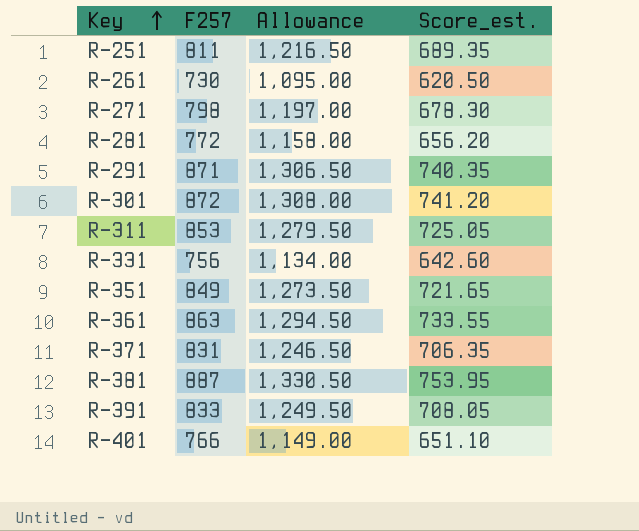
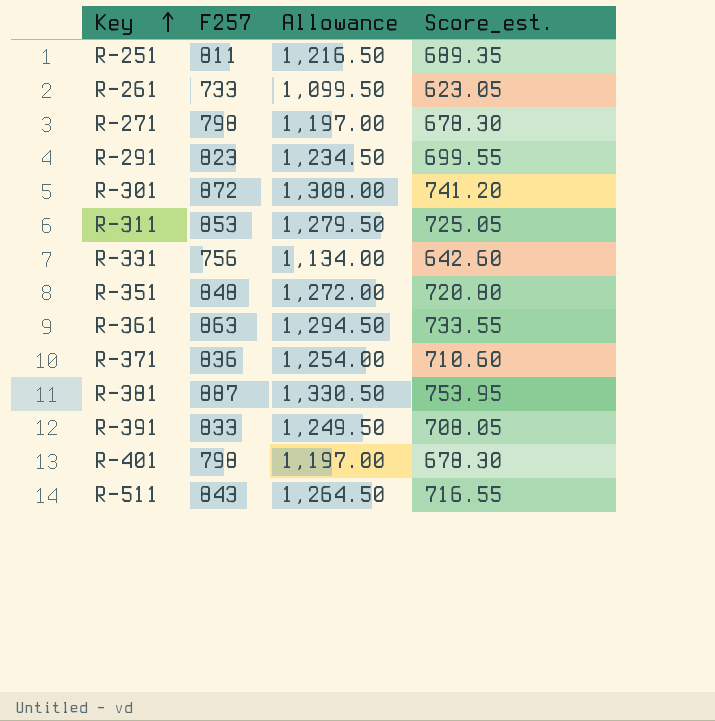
row R-281: 772 | 1,158.00 | 656.20 -> none
R-261 | F257: 730 -> 733
R-261 | Allowance: 1,095.00 -> 1,099.50
R-261 | Score_est.: 620.50 -> 623.05
R-291 | F257: 871 -> 823
R-291 | Allowance: 1,306.50 -> 1,234.50
R-291 | Score_est.: 740.35 -> 699.55
R-351 | F257: 849 -> 848
R-351 | Allowance: 1,273.50 -> 1,272.00
R-351 | Score_est.: 721.65 -> 720.80
R-371 | F257: 831 -> 836
R-371 | Allowance: 1,246.50 -> 1,254.00
R-371 | Score_est.: 706.35 -> 710.60
R-401 | F257: 766 -> 798
R-401 | Allowance: 1,149.00 -> 1,197.00
R-401 | Score_est.: 651.10 -> 678.30
row R-511: none -> 843 | 1,264.50 | 716.55

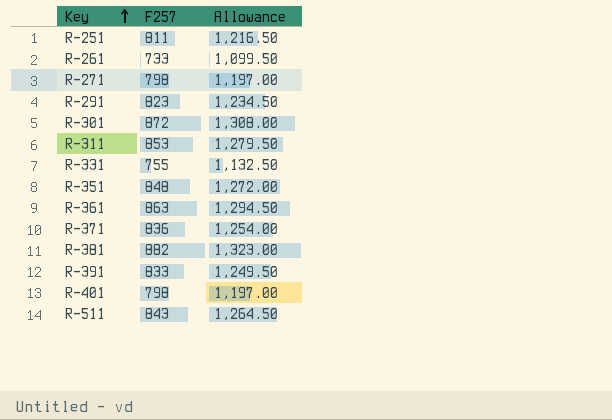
column Score_est. | formula: [F257] * 0.85 -> none
R-331 | F257: 756 -> 755
R-331 | Allowance: 1,134.00 -> 1,132.50
R-381 | F257: 887 -> 882
R-381 | Allowance: 1,330.50 -> 1,323.00

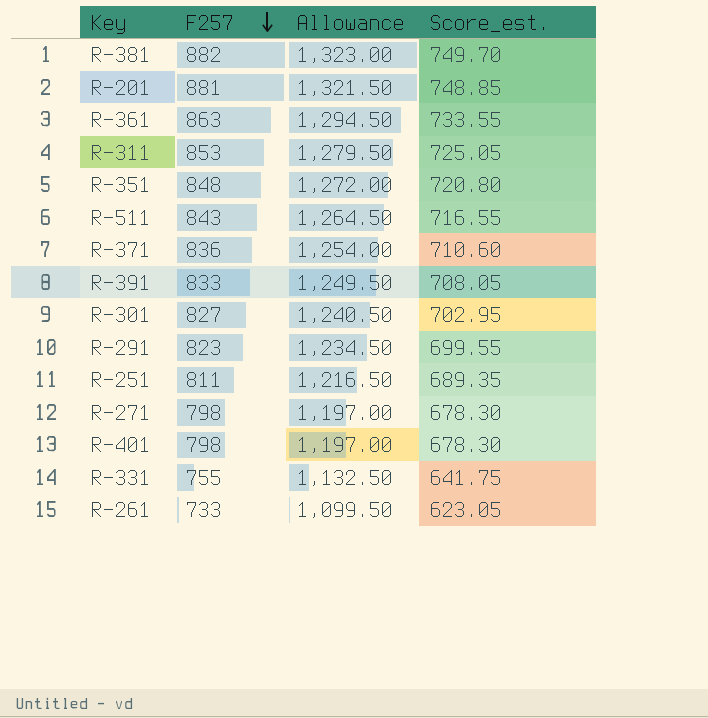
row order: Key ascending -> F257 descending
column Score_est. | formula: none -> [F257] * 0.85
row R-201: none -> 881 | 1,321.50 | 748.85
R-301 | F257: 872 -> 827
R-301 | Allowance: 1,308.00 -> 1,240.50

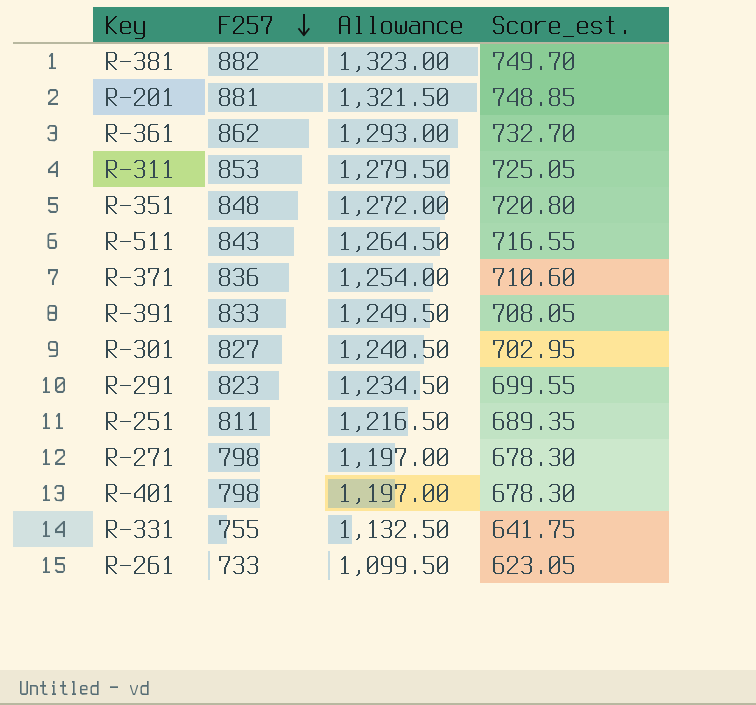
R-361 | F257: 863 -> 862
R-361 | Allowance: 1,294.50 -> 1,293.00
R-361 | Score_est.: 733.55 -> 732.70

